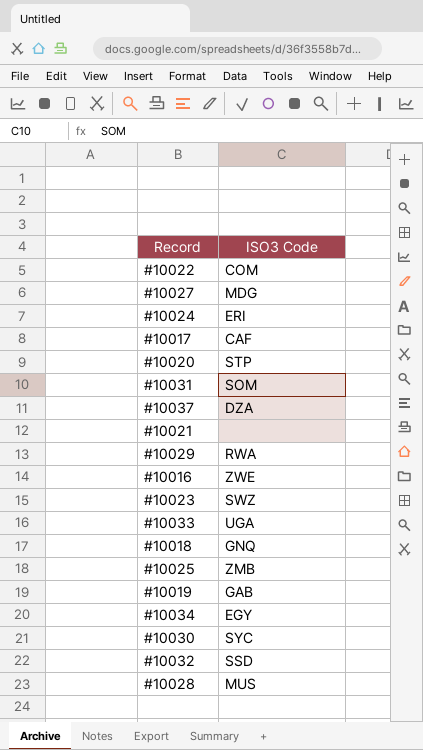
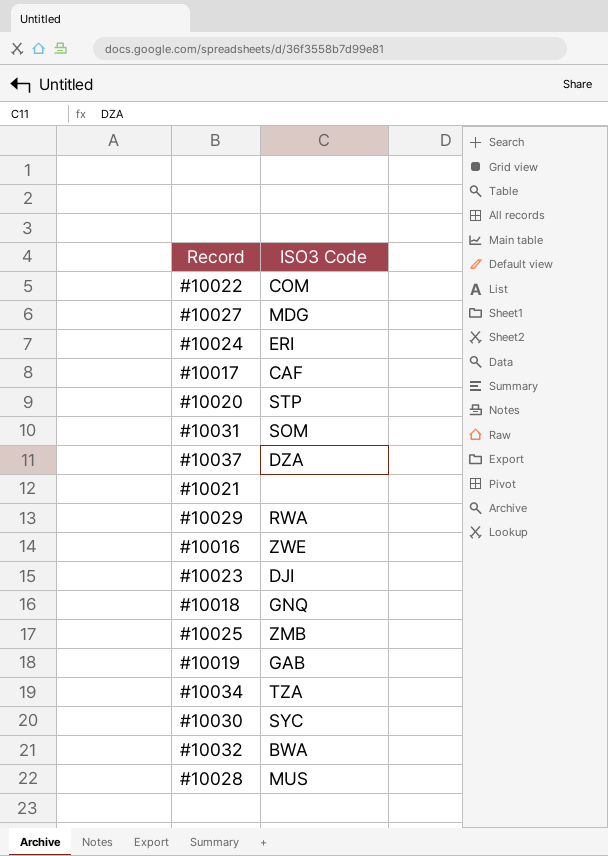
row #10033: UGA -> none
#10023 | ISO3 Code: SWZ -> DJI
#10034 | ISO3 Code: EGY -> TZA
#10032 | ISO3 Code: SSD -> BWA

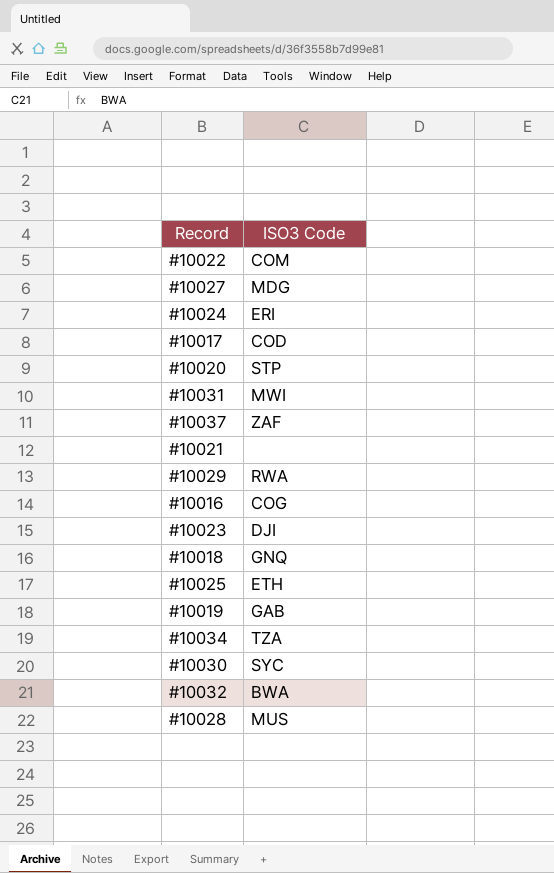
#10017 | ISO3 Code: CAF -> COD
#10031 | ISO3 Code: SOM -> MWI
#10037 | ISO3 Code: DZA -> ZAF
#10016 | ISO3 Code: ZWE -> COG
#10025 | ISO3 Code: ZMB -> ETH

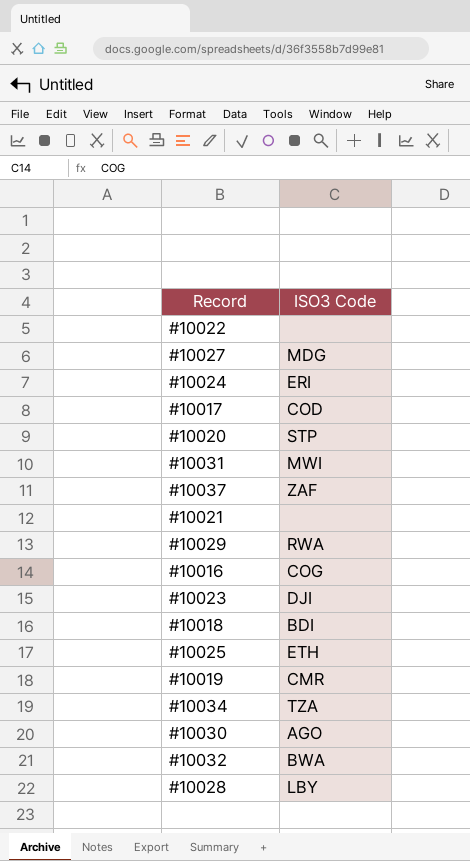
#10022 | ISO3 Code: COM -> none
#10018 | ISO3 Code: GNQ -> BDI
#10019 | ISO3 Code: GAB -> CMR
#10030 | ISO3 Code: SYC -> AGO
#10028 | ISO3 Code: MUS -> LBY

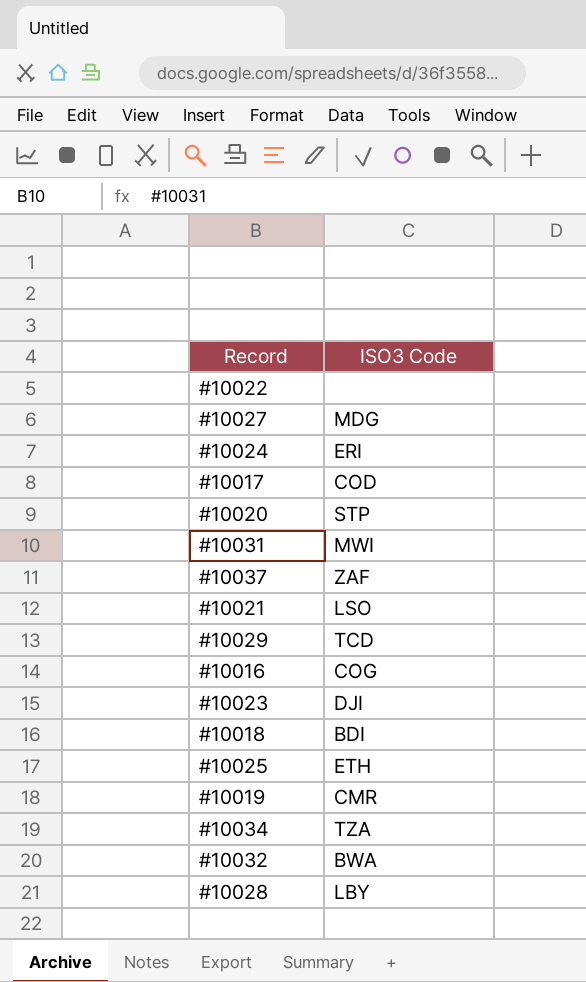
row #10030: AGO -> none
#10021 | ISO3 Code: none -> LSO
#10029 | ISO3 Code: RWA -> TCD

